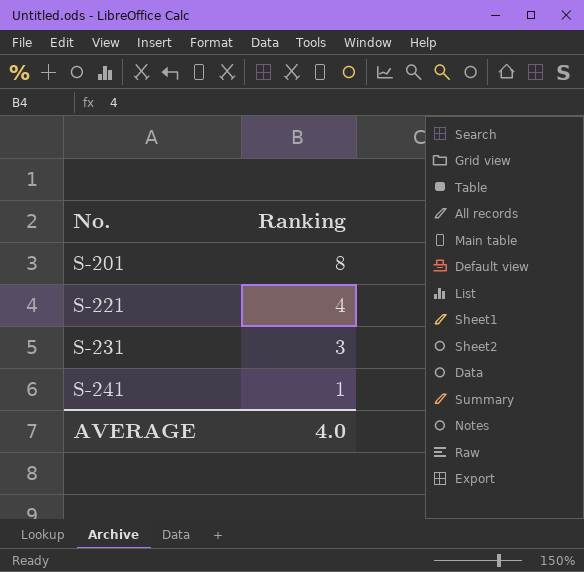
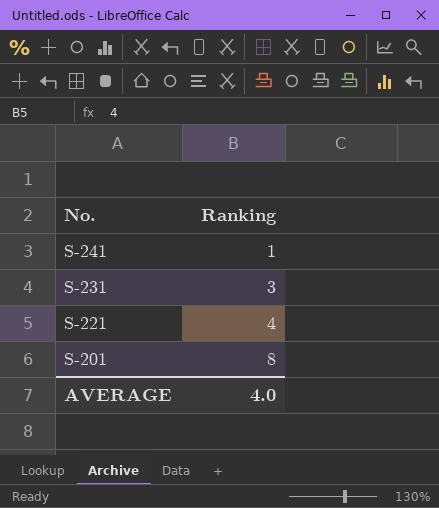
row order: No. ascending -> No. descending

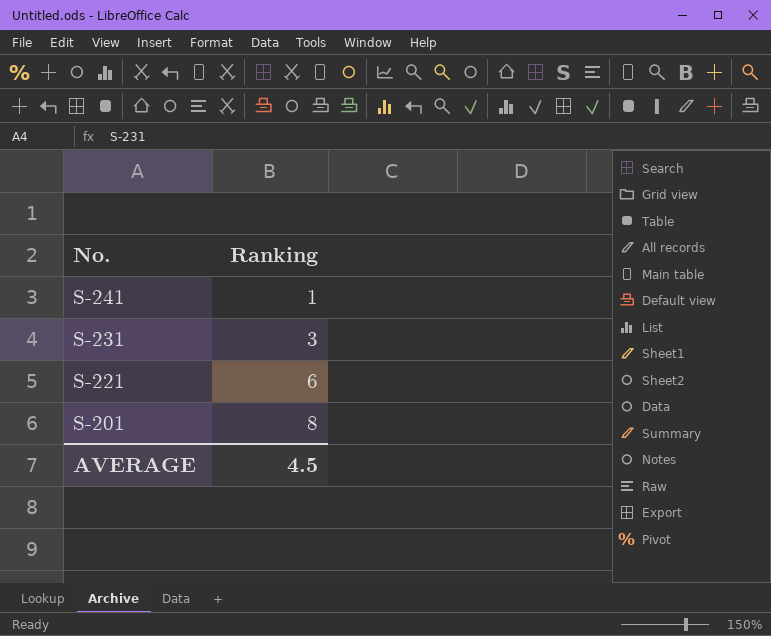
S-221 | Ranking: 4 -> 6
AVERAGE | Ranking: 4.0 -> 4.5

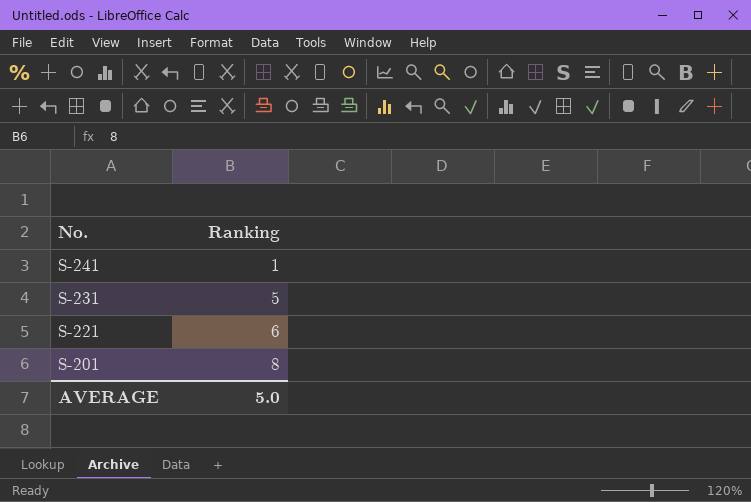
S-231 | Ranking: 3 -> 5
AVERAGE | Ranking: 4.5 -> 5.0

